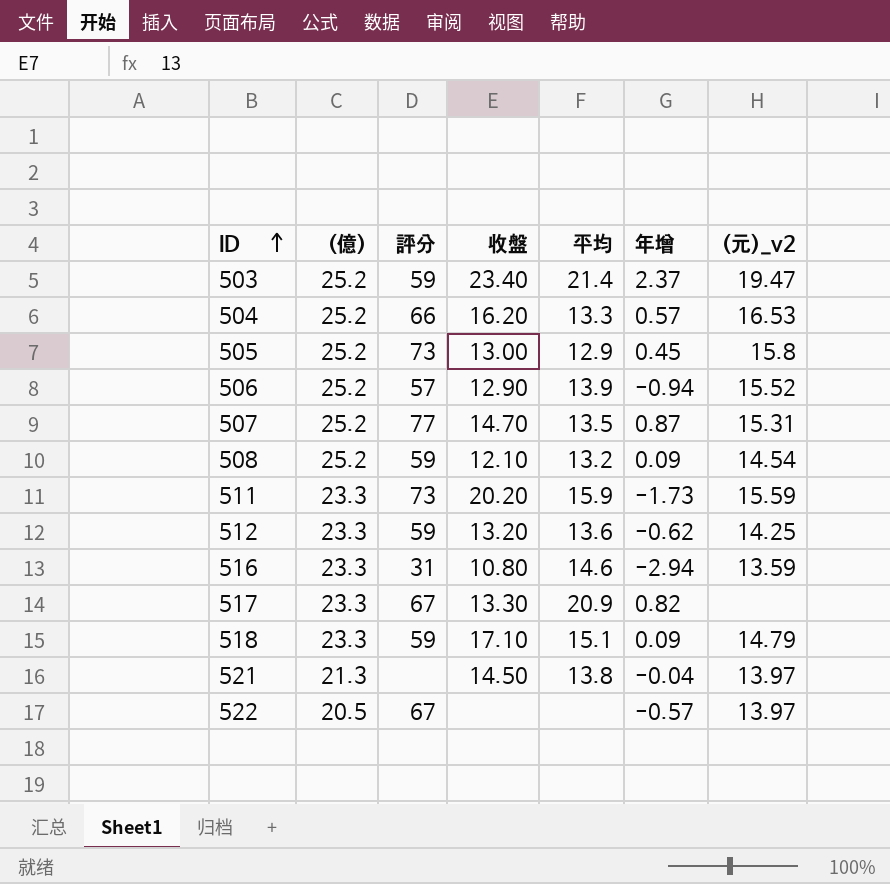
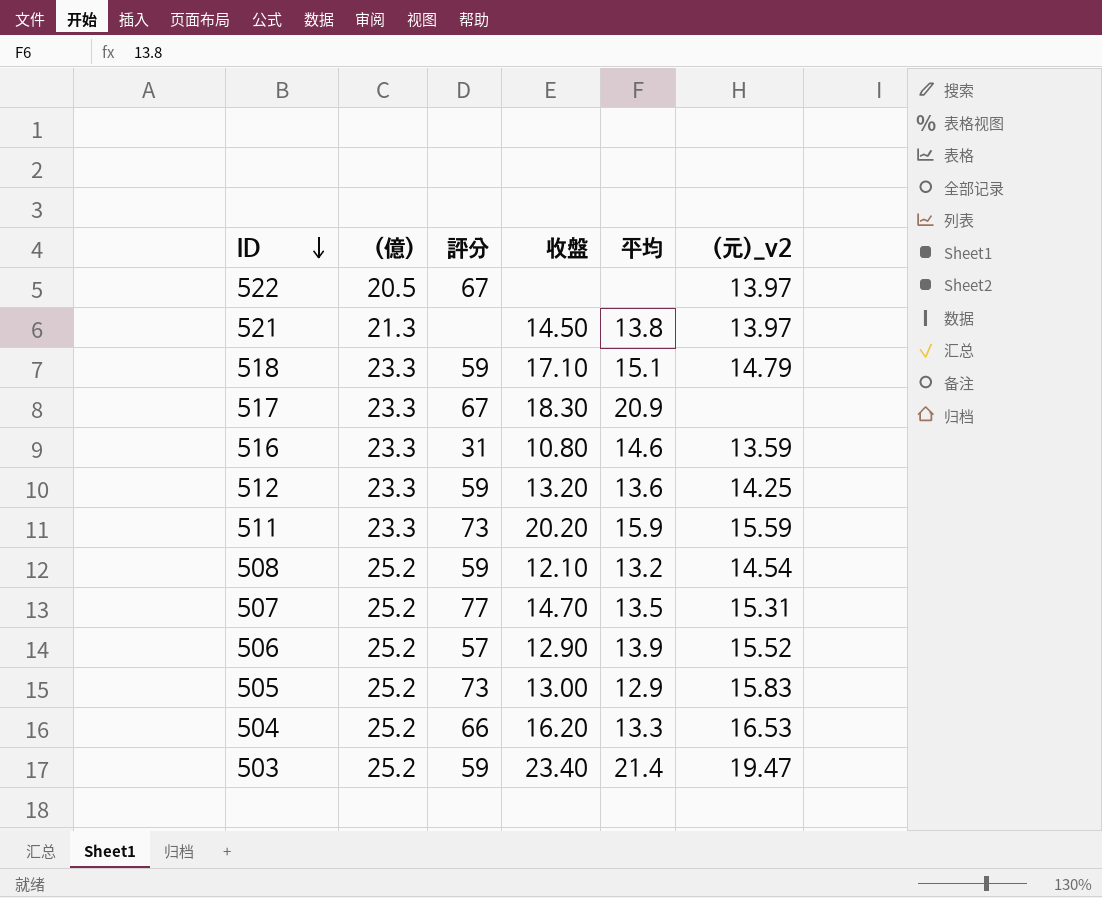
row order: ID ascending -> ID descending
column 年增 | position: 6 -> none
517 | 收盤: 13.30 -> 18.30
505 | (元)_v2: 15.8 -> 15.83

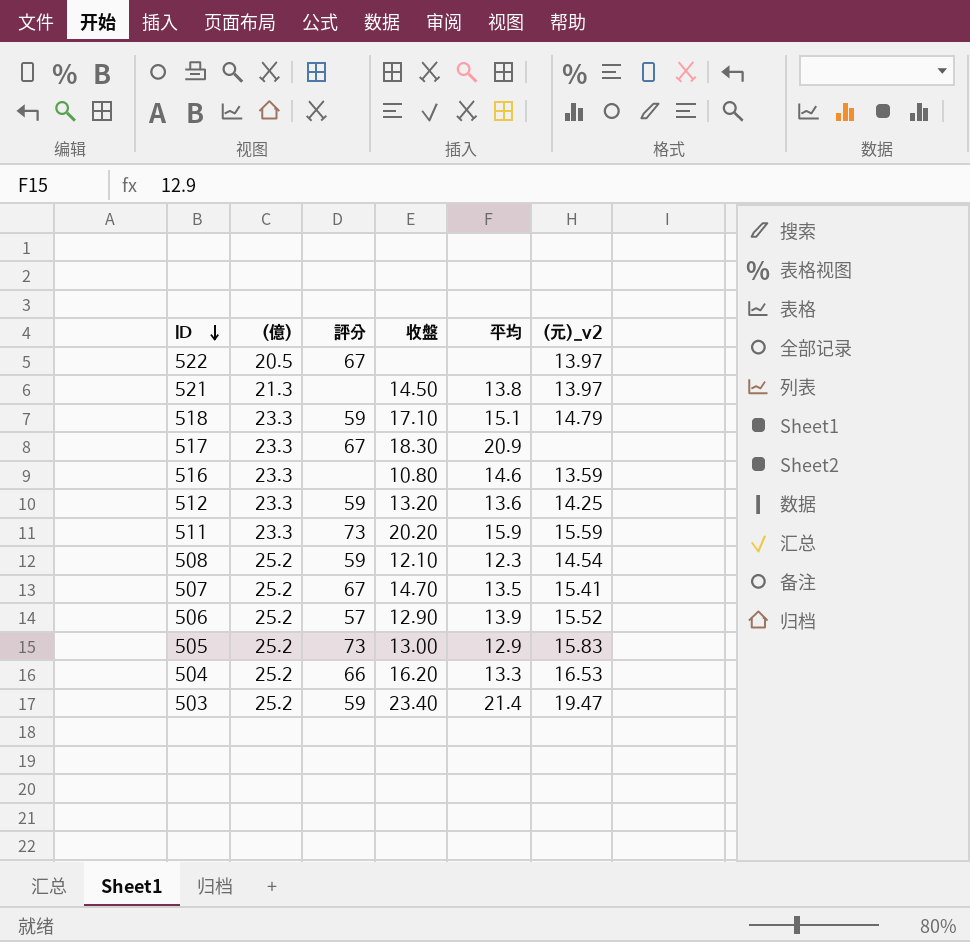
516 | 評分: 31 -> none
508 | 平均: 13.2 -> 12.3
507 | 評分: 77 -> 67
507 | (元)_v2: 15.31 -> 15.41

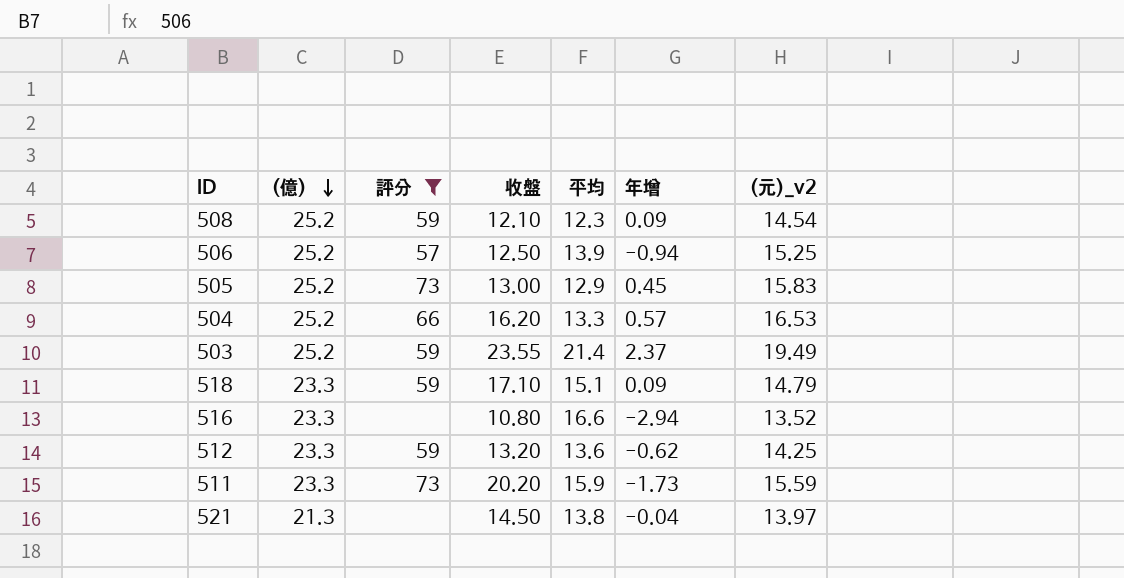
filter: none -> 評分 != 67
row order: ID descending -> (億) descending
column 年增 | position: none -> 6
506 | 收盤: 12.90 -> 12.50
506 | (元)_v2: 15.52 -> 15.25
503 | 收盤: 23.40 -> 23.55
503 | (元)_v2: 19.47 -> 19.49
516 | 平均: 14.6 -> 16.6
516 | (元)_v2: 13.59 -> 13.52

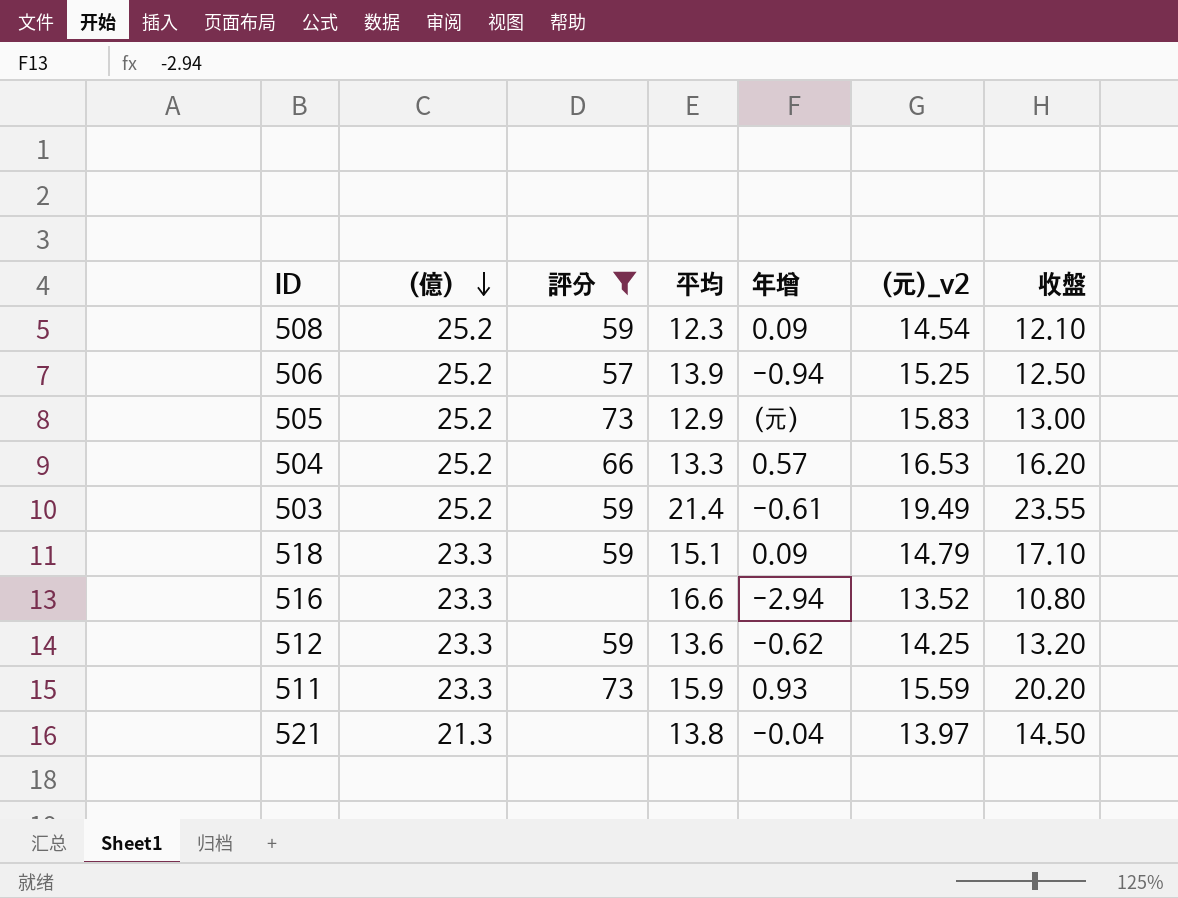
column 收盤 | position: 4 -> 7
505 | 年增: 0.45 -> (元)
503 | 年增: 2.37 -> -0.61
511 | 年增: -1.73 -> 0.93

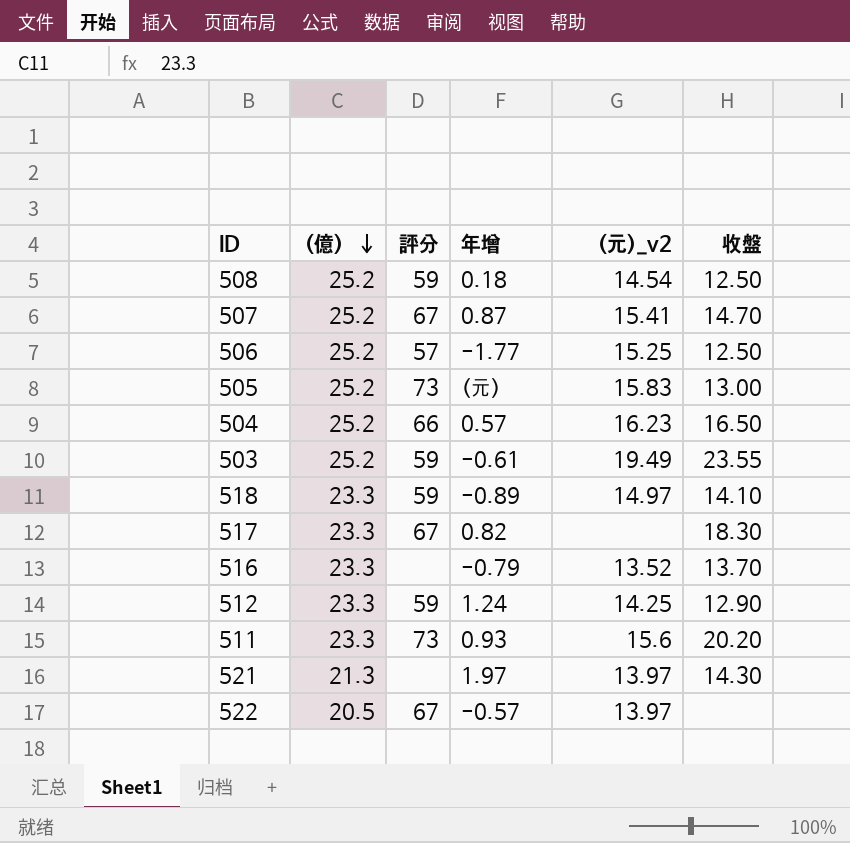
filter: 評分 != 67 -> none
column 平均 | position: 4 -> none
508 | 年增: 0.09 -> 0.18
508 | 收盤: 12.10 -> 12.50
506 | 年增: -0.94 -> -1.77
504 | (元)_v2: 16.53 -> 16.23
504 | 收盤: 16.20 -> 16.50
518 | 年增: 0.09 -> -0.89
518 | (元)_v2: 14.79 -> 14.97
518 | 收盤: 17.10 -> 14.10
516 | 年增: -2.94 -> -0.79
516 | 收盤: 10.80 -> 13.70
512 | 年增: -0.62 -> 1.24
512 | 收盤: 13.20 -> 12.90
511 | (元)_v2: 15.59 -> 15.6
521 | 年增: -0.04 -> 1.97
521 | 收盤: 14.50 -> 14.30

